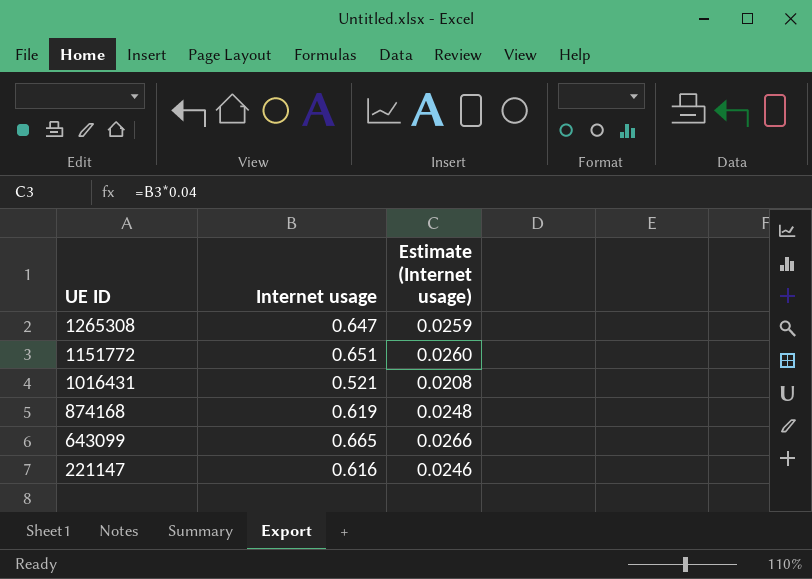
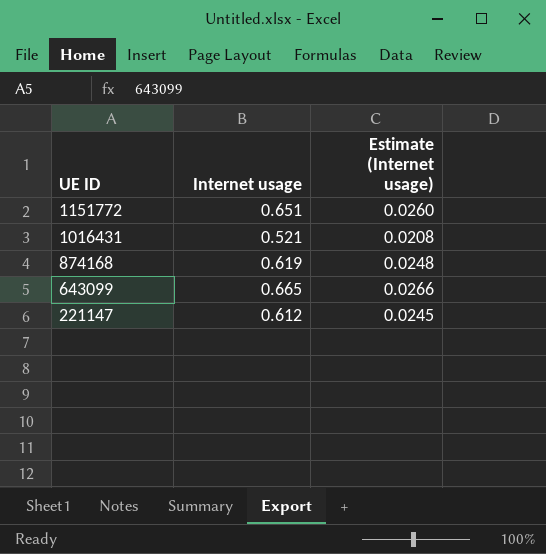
row 1265308: 0.647 | 0.0259 -> none
221147 | Internet usage: 0.616 -> 0.612
221147 | Estimate (Internet usage): 0.0246 -> 0.0245

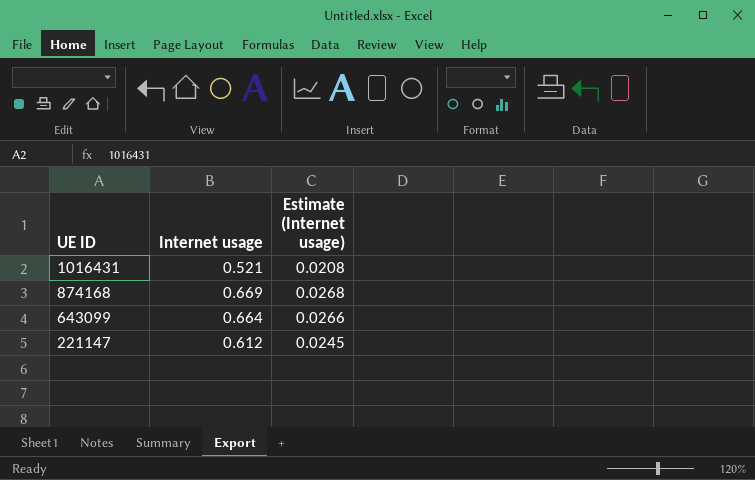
row 1151772: 0.651 | 0.0260 -> none
874168 | Internet usage: 0.619 -> 0.669
874168 | Estimate (Internet usage): 0.0248 -> 0.0268
643099 | Internet usage: 0.665 -> 0.664

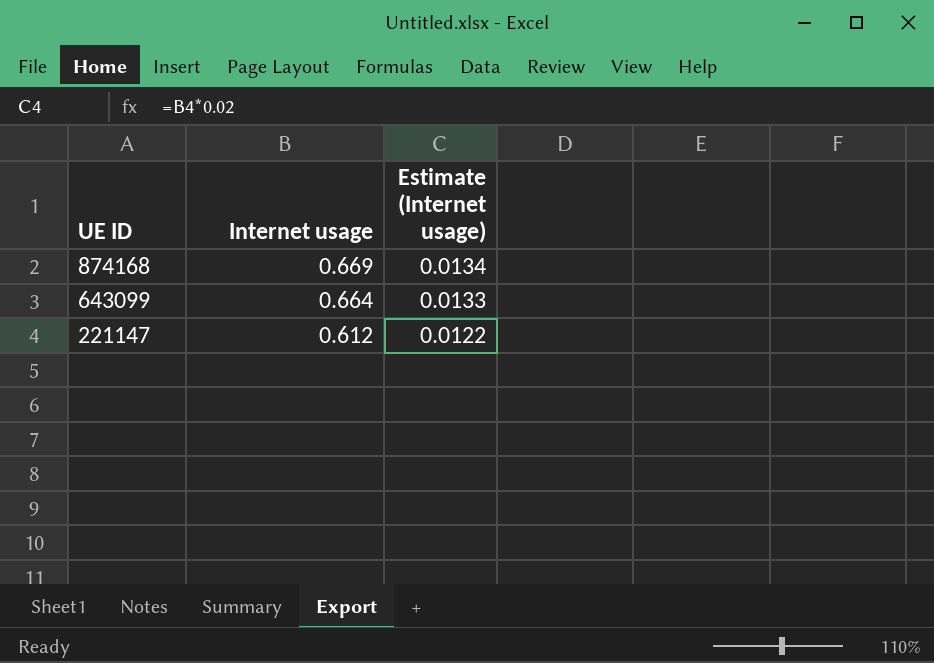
column Estimate (Internet usage) | formula: [Internet usage] * 0.04 -> [Internet usage] * 0.02
row 1016431: 0.521 | 0.0208 -> none

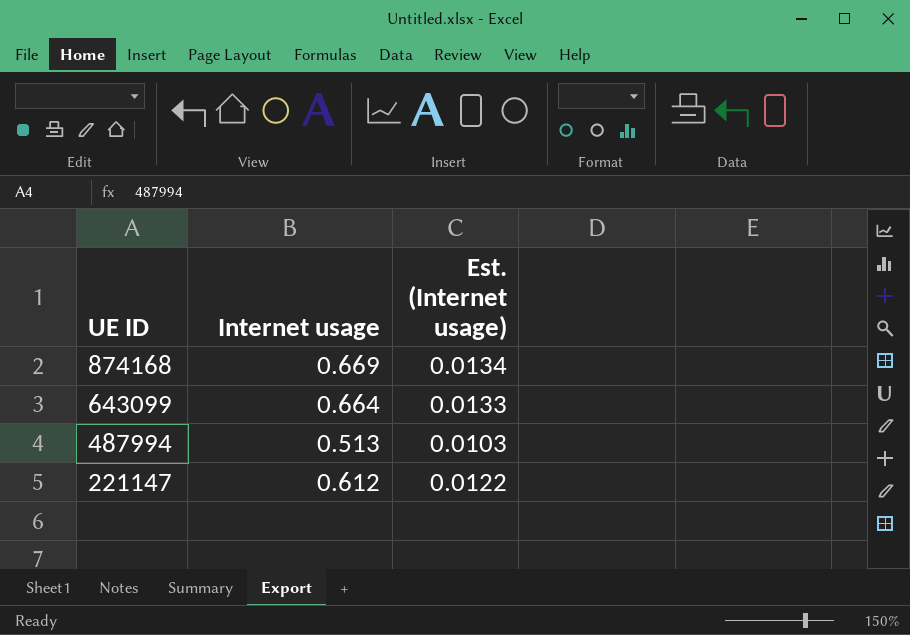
column name: Estimate (Internet usage) -> Est. (Internet usage)
row 487994: none -> 0.513 | 0.0103

